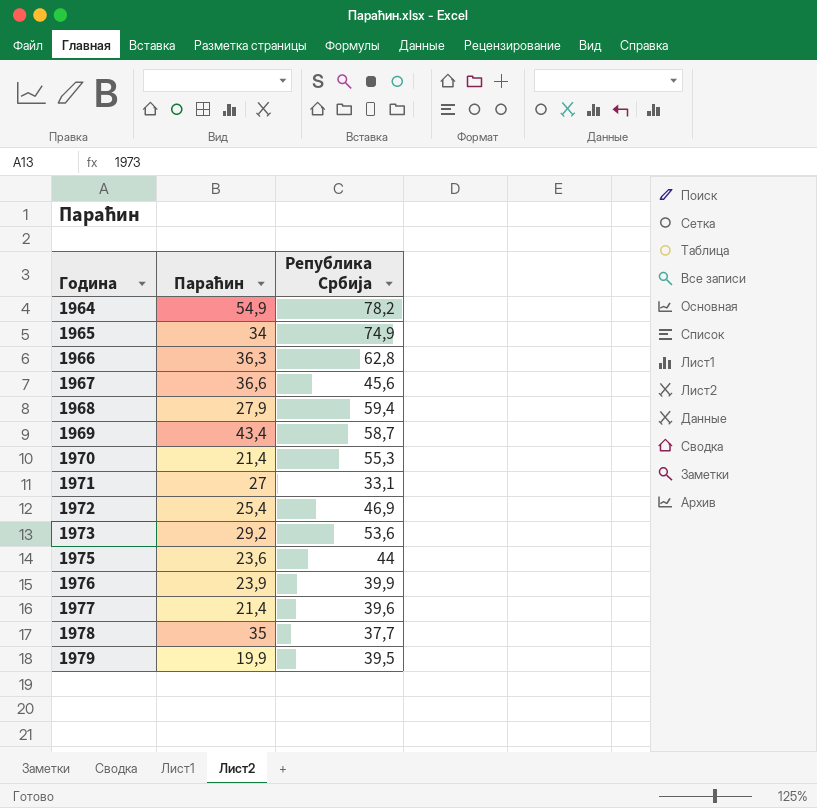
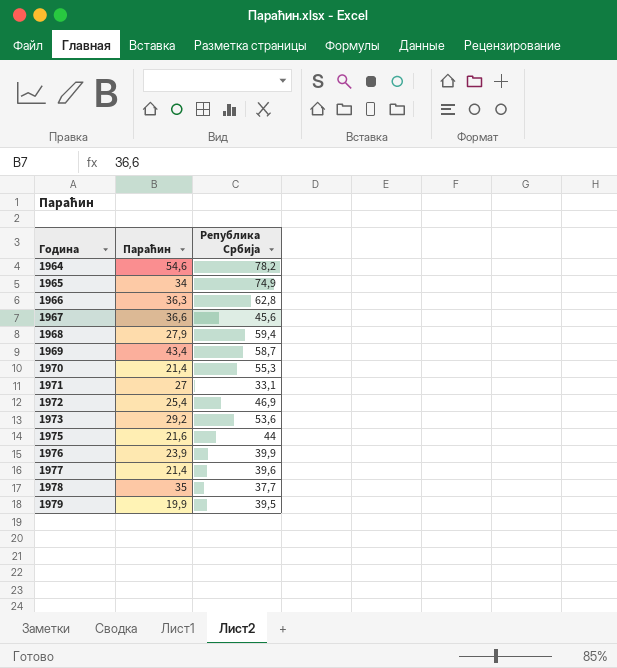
1964 | Параћин: 54,9 -> 54,6
1975 | Параћин: 23,6 -> 21,6

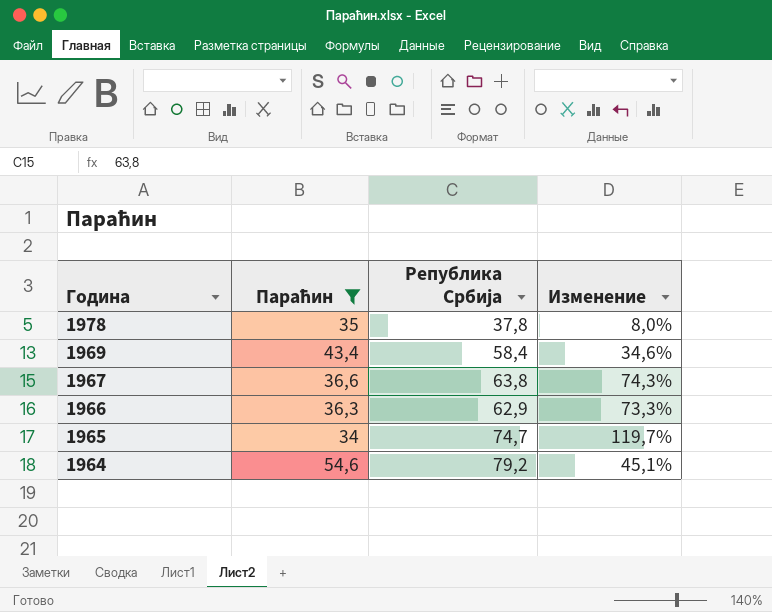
filter: none -> Параћин >= 34
row order: Година ascending -> Година descending
column Изменение | formula: none -> ([Република Србија] - [Параћин]) / [Параћин]
1978 | Република Србија: 37,7 -> 37,8
1969 | Република Србија: 58,7 -> 58,4
1967 | Република Србија: 45,6 -> 63,8
1966 | Република Србија: 62,8 -> 62,9
1965 | Република Србија: 74,9 -> 74,7
1964 | Република Србија: 78,2 -> 79,2

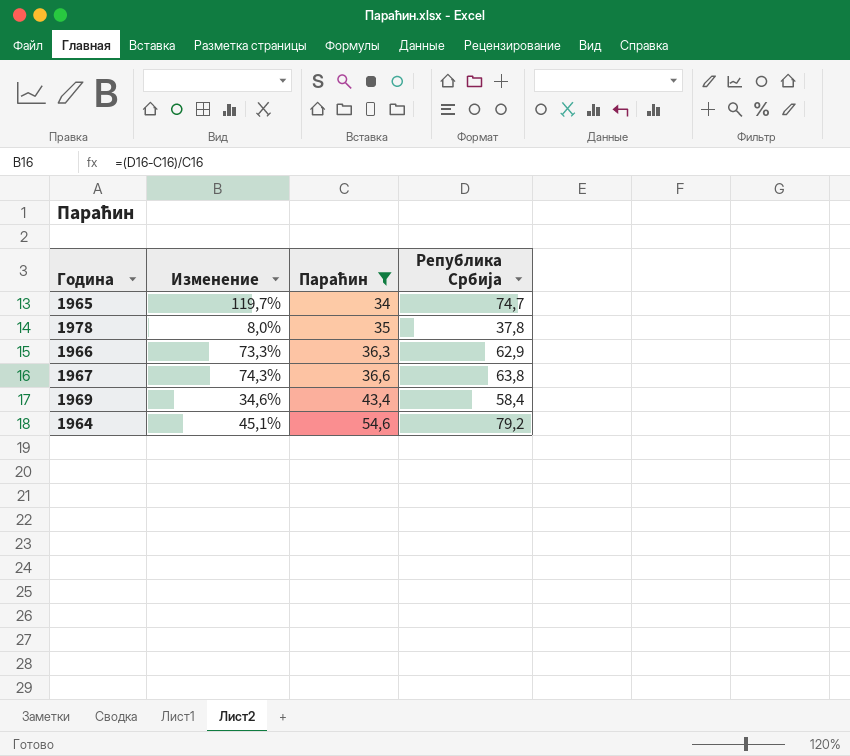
row order: Година descending -> Параћин ascending
column Изменение | position: 4 -> 2

